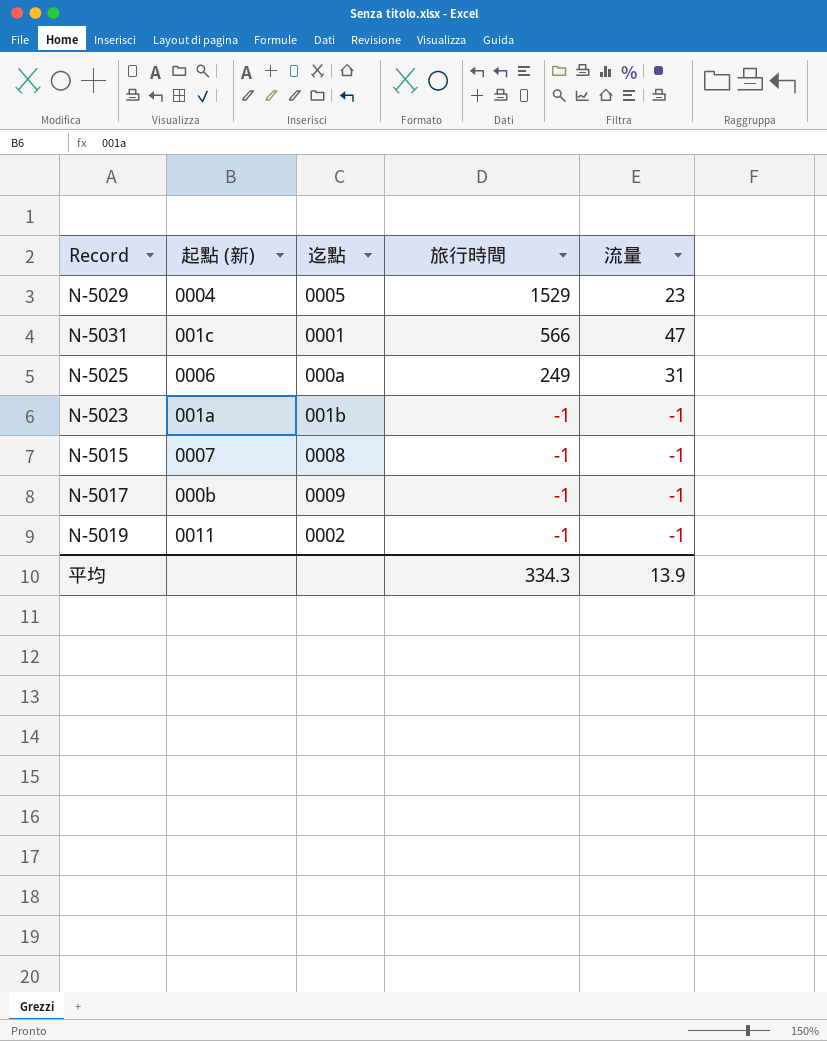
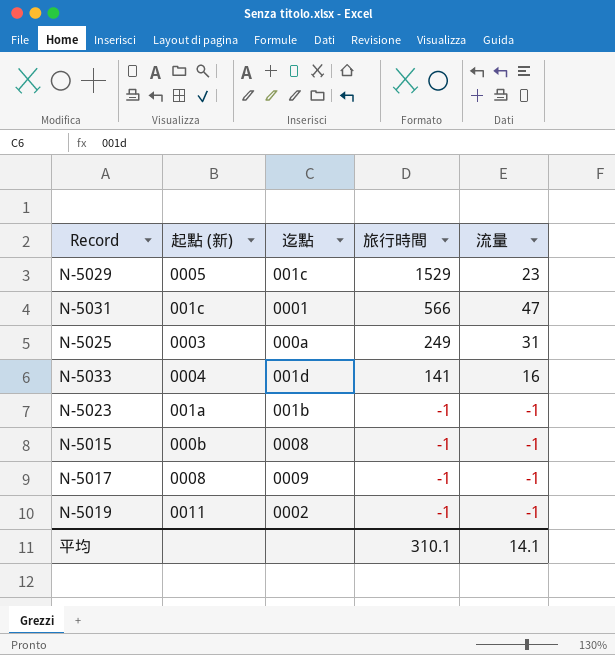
N-5029 | 起點 (新): 0004 -> 0005
N-5029 | 迄點: 0005 -> 001c
N-5025 | 起點 (新): 0006 -> 0003
row N-5033: none -> 0004 | 001d | 141 | 16
N-5015 | 起點 (新): 0007 -> 000b
N-5017 | 起點 (新): 000b -> 0008
平均 | 旅行時間: 334.3 -> 310.1
平均 | 流量: 13.9 -> 14.1

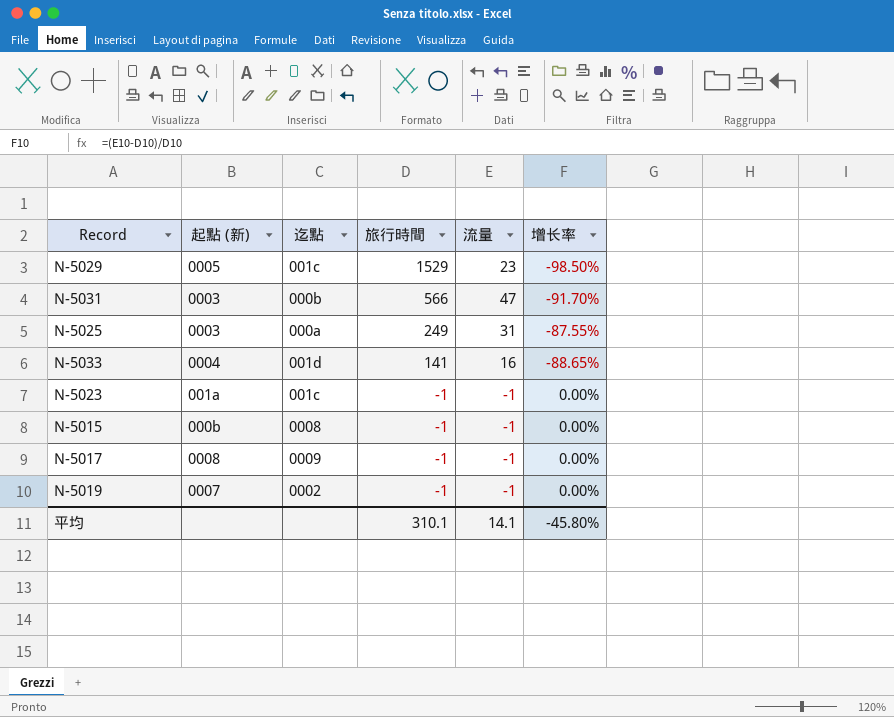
column 增长率 | formula: none -> ([流量] - [旅行時間]) / [旅行時間]
N-5031 | 起點 (新): 001c -> 0003
N-5031 | 迄點: 0001 -> 000b
N-5023 | 迄點: 001b -> 001c
N-5019 | 起點 (新): 0011 -> 0007

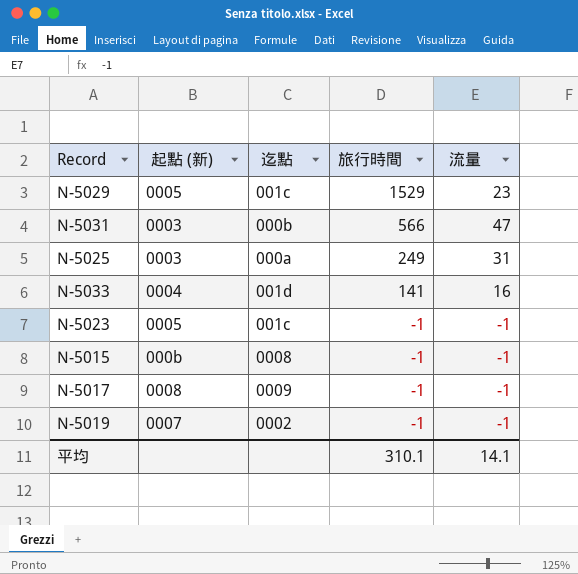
column 增长率 | formula: ([流量] - [旅行時間]) / [旅行時間] -> none
N-5023 | 起點 (新): 001a -> 0005

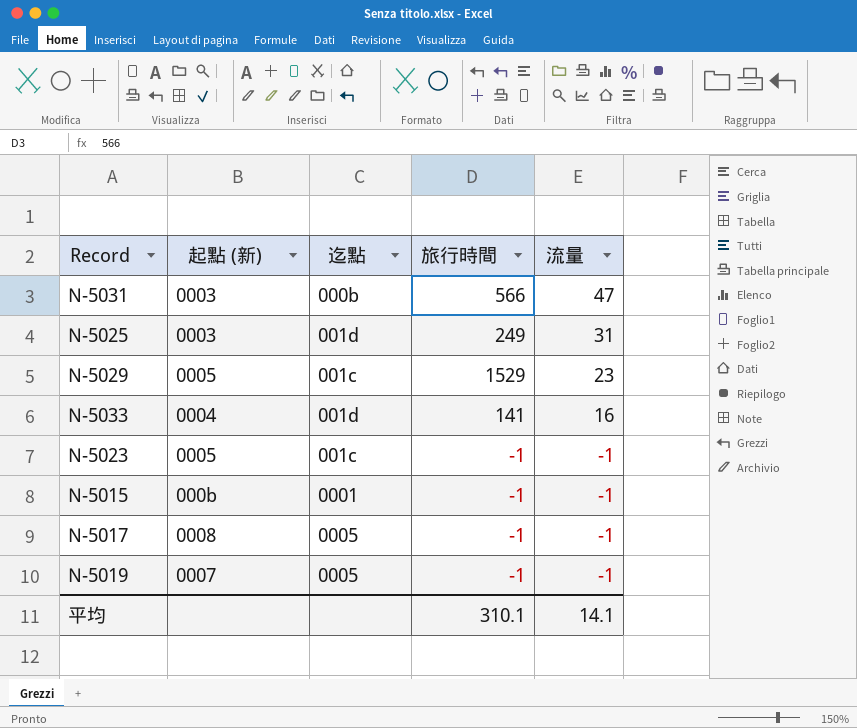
row order: 旅行時間 descending -> 流量 descending
N-5025 | 迄點: 000a -> 001d
N-5015 | 迄點: 0008 -> 0001
N-5017 | 迄點: 0009 -> 0005
N-5019 | 迄點: 0002 -> 0005

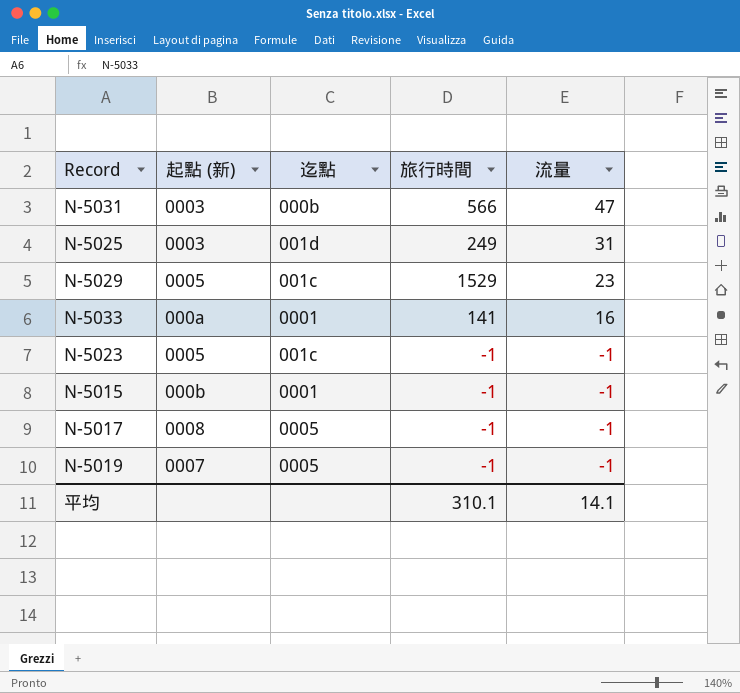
N-5033 | 起點 (新): 0004 -> 000a
N-5033 | 迄點: 001d -> 0001

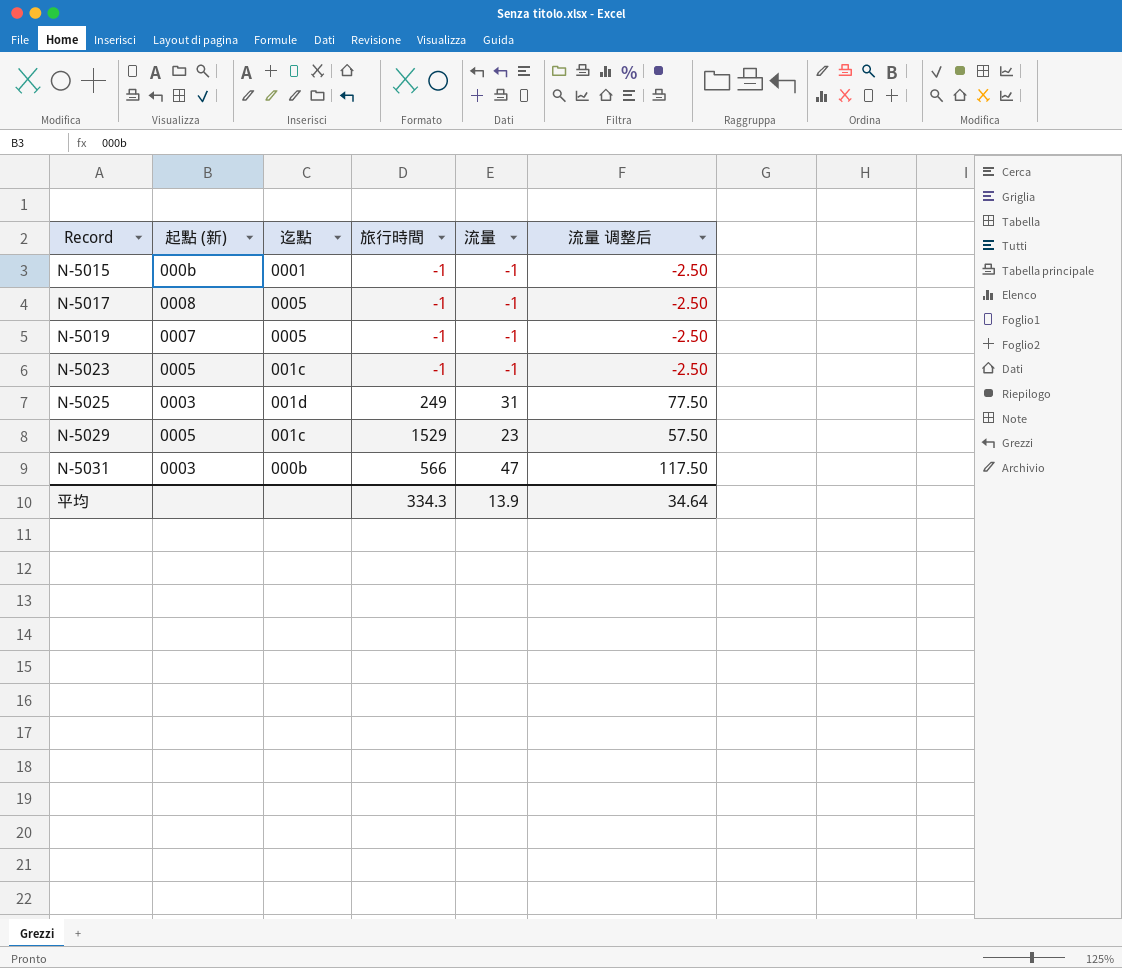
row order: 流量 descending -> Record ascending
column 流量 调整后 | formula: none -> [流量] * 2.5
row N-5033: 000a | 0001 | 141 | 16 -> none
平均 | 旅行時間: 310.1 -> 334.3
平均 | 流量: 14.1 -> 13.9

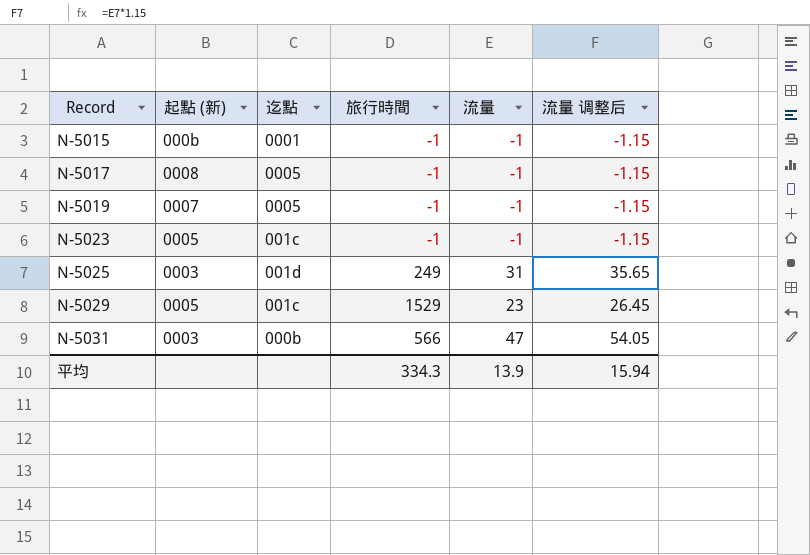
column 流量 调整后 | formula: [流量] * 2.5 -> [流量] * 1.15
平均 | 流量 调整后: 34.64 -> 15.94

